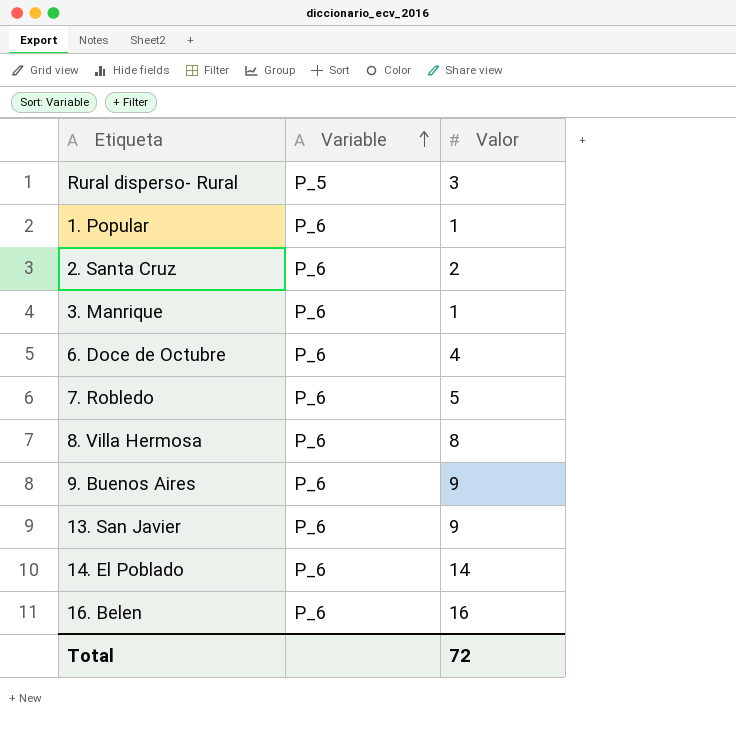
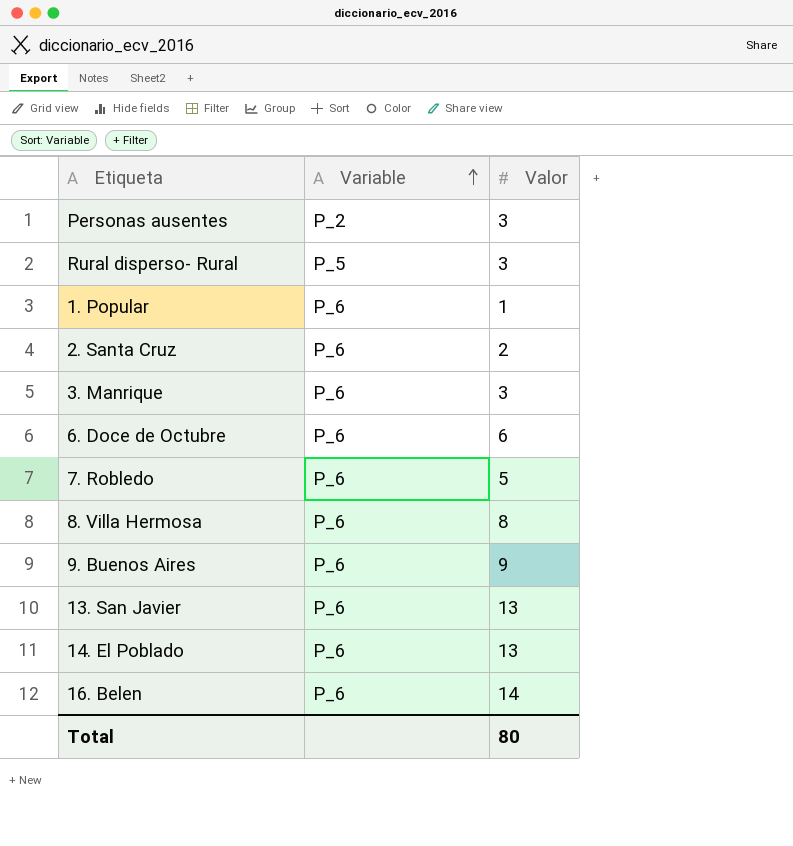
row Personas ausentes: none -> P_2 | 3
3. Manrique | Valor: 1 -> 3
6. Doce de Octubre | Valor: 4 -> 6
13. San Javier | Valor: 9 -> 13
14. El Poblado | Valor: 14 -> 13
16. Belen | Valor: 16 -> 14
Total | Valor: 72 -> 80

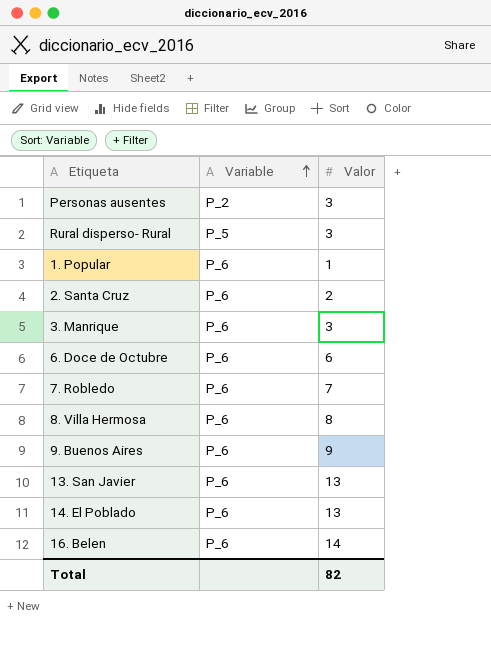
7. Robledo | Valor: 5 -> 7
Total | Valor: 80 -> 82

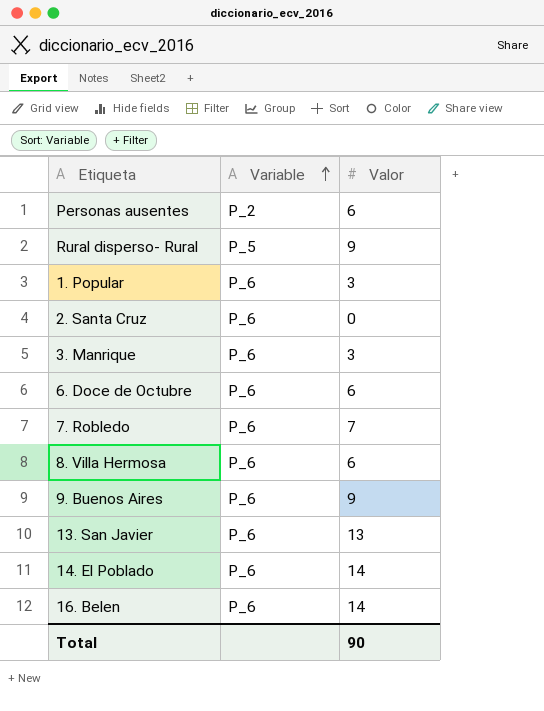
Personas ausentes | Valor: 3 -> 6
Rural disperso- Rural | Valor: 3 -> 9
1. Popular | Valor: 1 -> 3
2. Santa Cruz | Valor: 2 -> 0
8. Villa Hermosa | Valor: 8 -> 6
14. El Poblado | Valor: 13 -> 14
Total | Valor: 82 -> 90

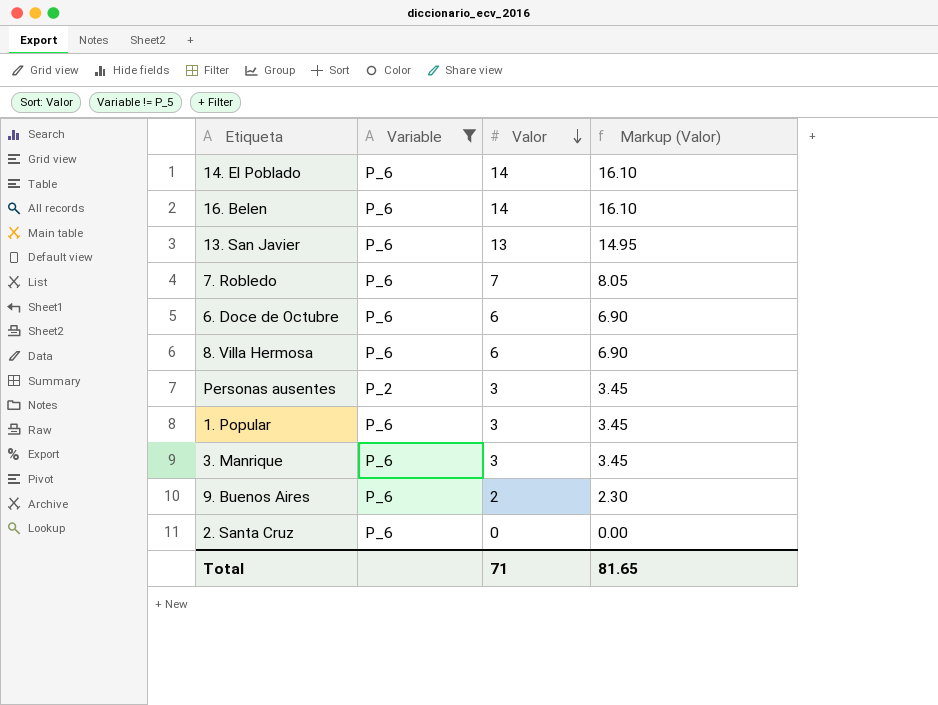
filter: none -> Variable != P_5
row order: Variable ascending -> Valor descending
column Markup (Valor) | formula: none -> [Valor] * 1.15
Personas ausentes | Valor: 6 -> 3
9. Buenos Aires | Valor: 9 -> 2
Total | Valor: 90 -> 71

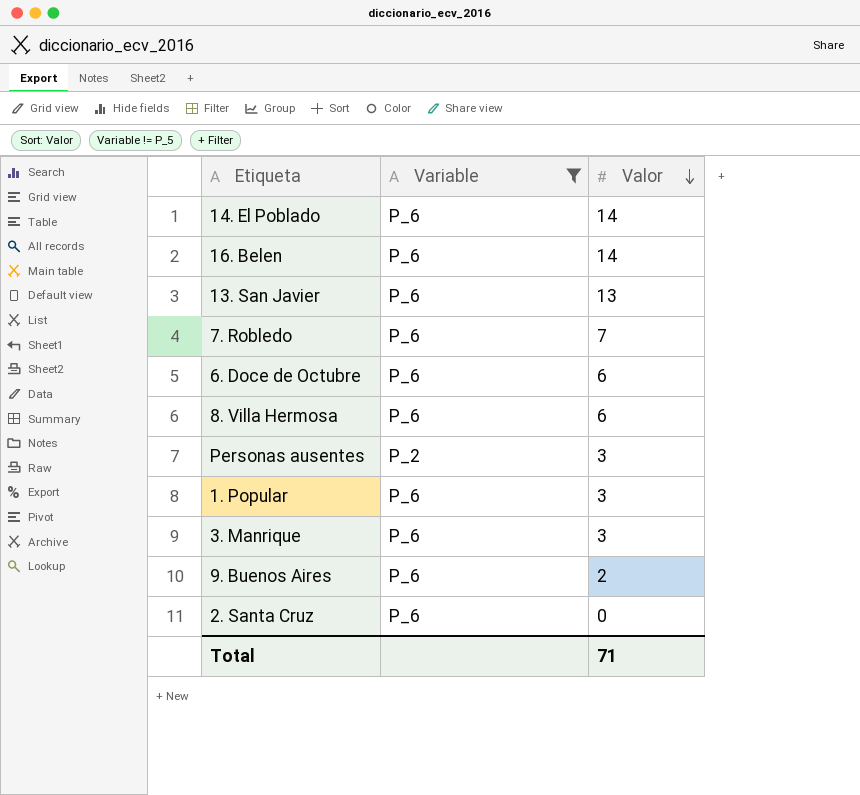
column Markup (Valor) | formula: [Valor] * 1.15 -> none

